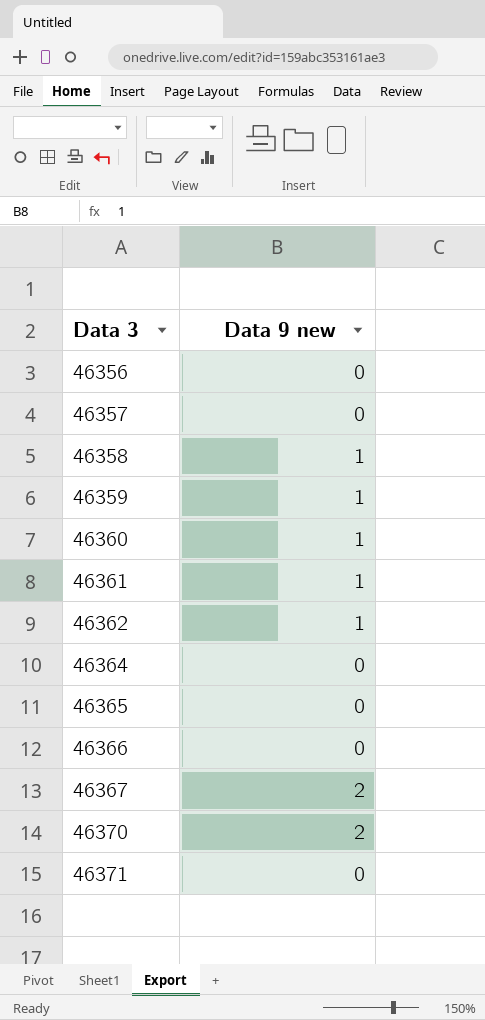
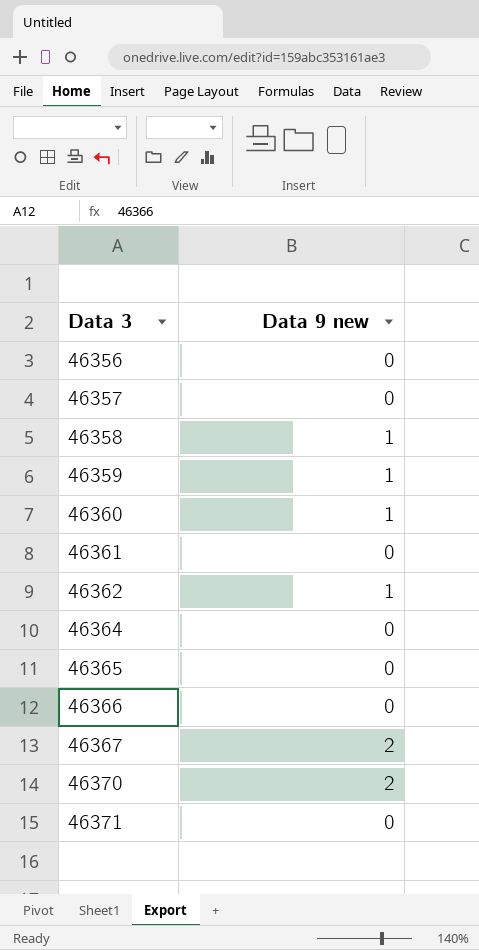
46361 | Data 9 new: 1 -> 0

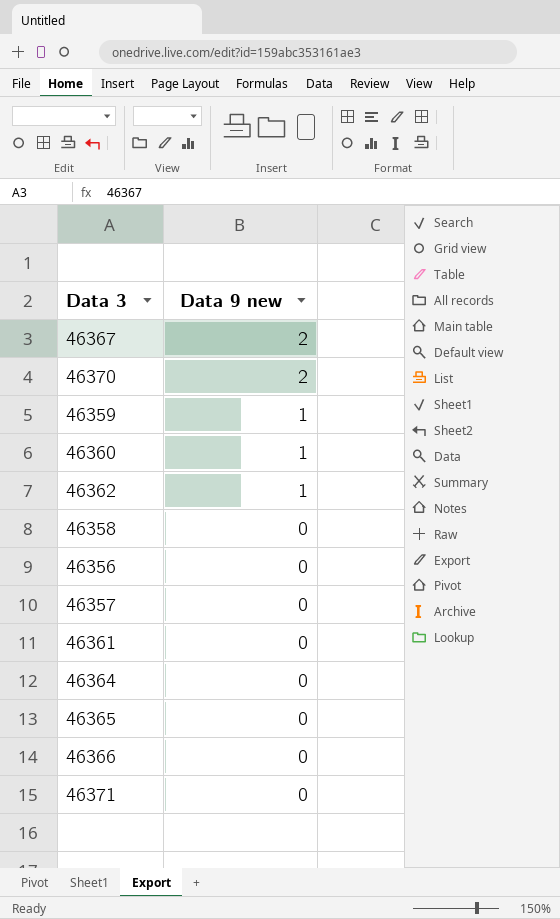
row order: Data 3 ascending -> Data 9 new descending
46358 | Data 9 new: 1 -> 0

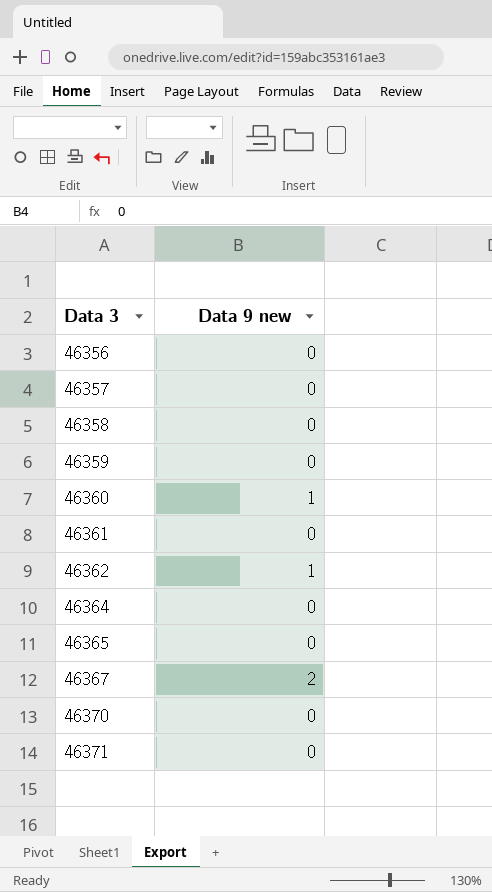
row order: Data 9 new descending -> Data 3 ascending
row 46366: 0 -> none
46359 | Data 9 new: 1 -> 0
46370 | Data 9 new: 2 -> 0

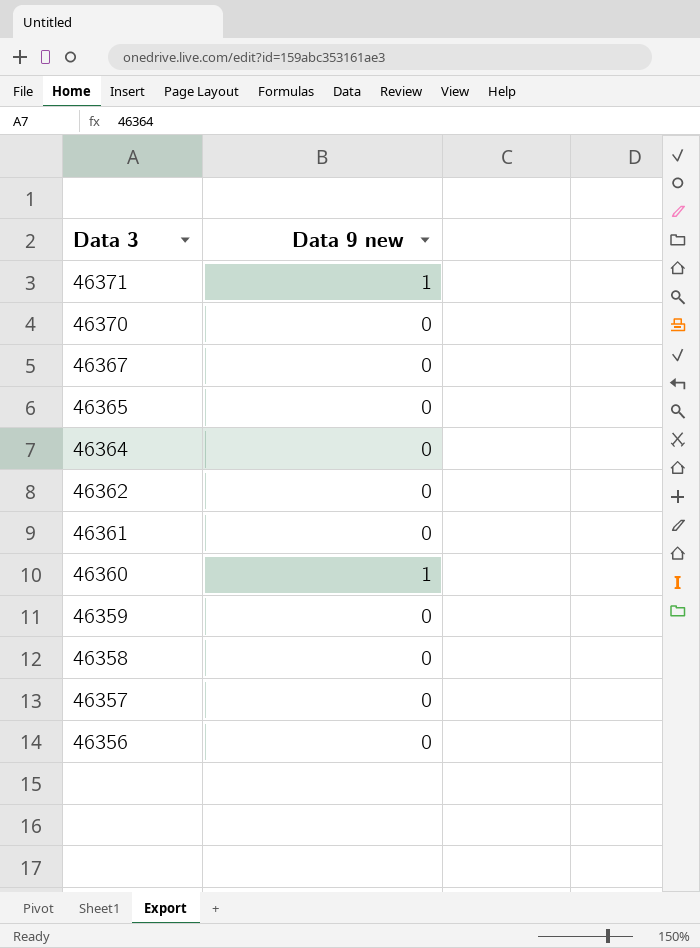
row order: Data 3 ascending -> Data 3 descending
46371 | Data 9 new: 0 -> 1
46367 | Data 9 new: 2 -> 0
46362 | Data 9 new: 1 -> 0

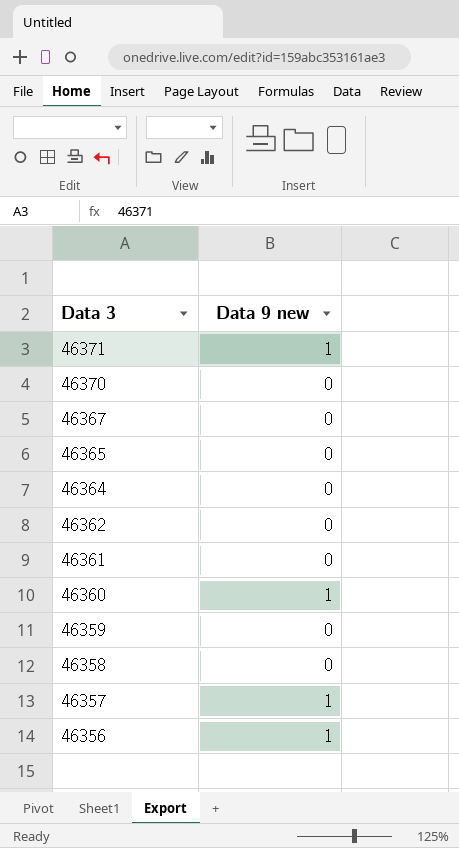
46357 | Data 9 new: 0 -> 1
46356 | Data 9 new: 0 -> 1

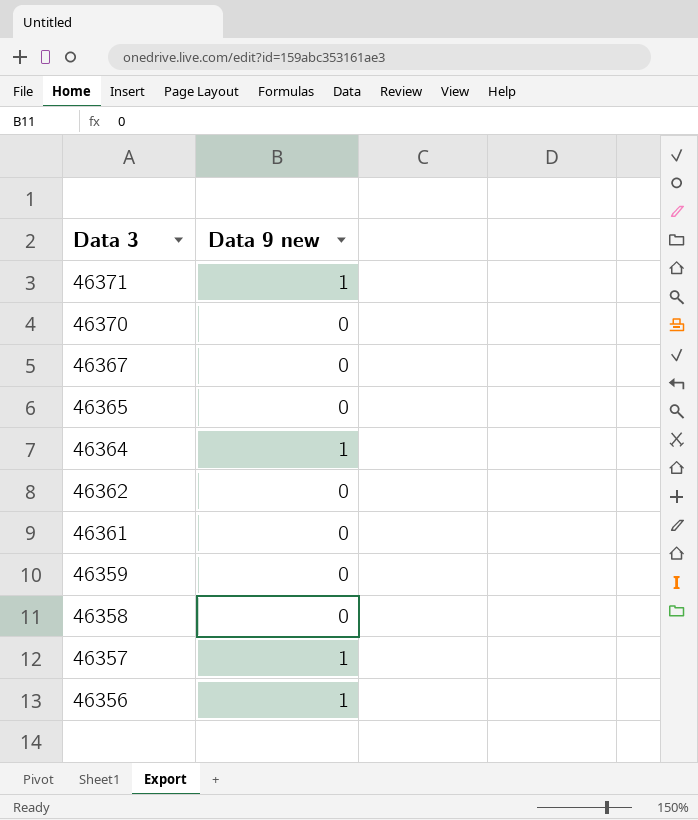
row 46360: 1 -> none
46364 | Data 9 new: 0 -> 1

